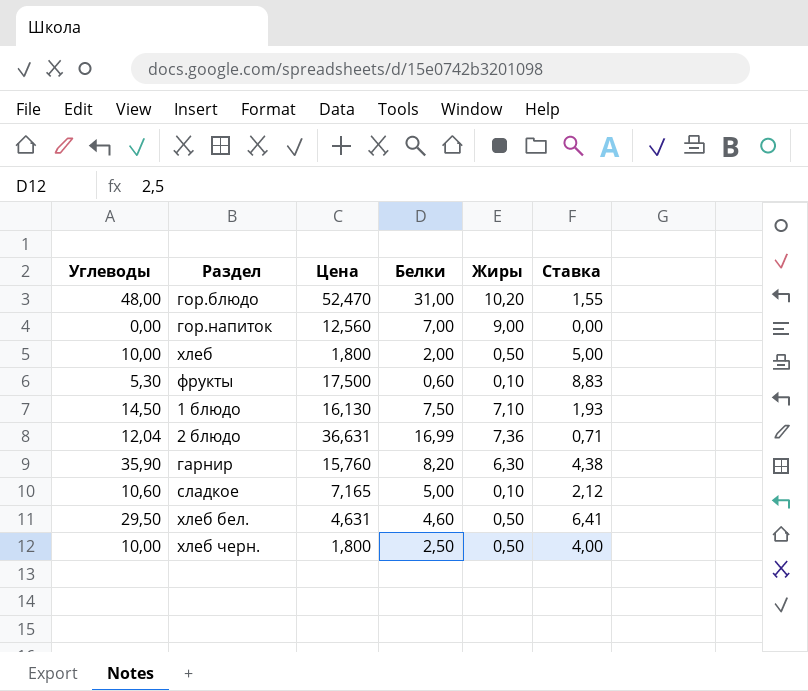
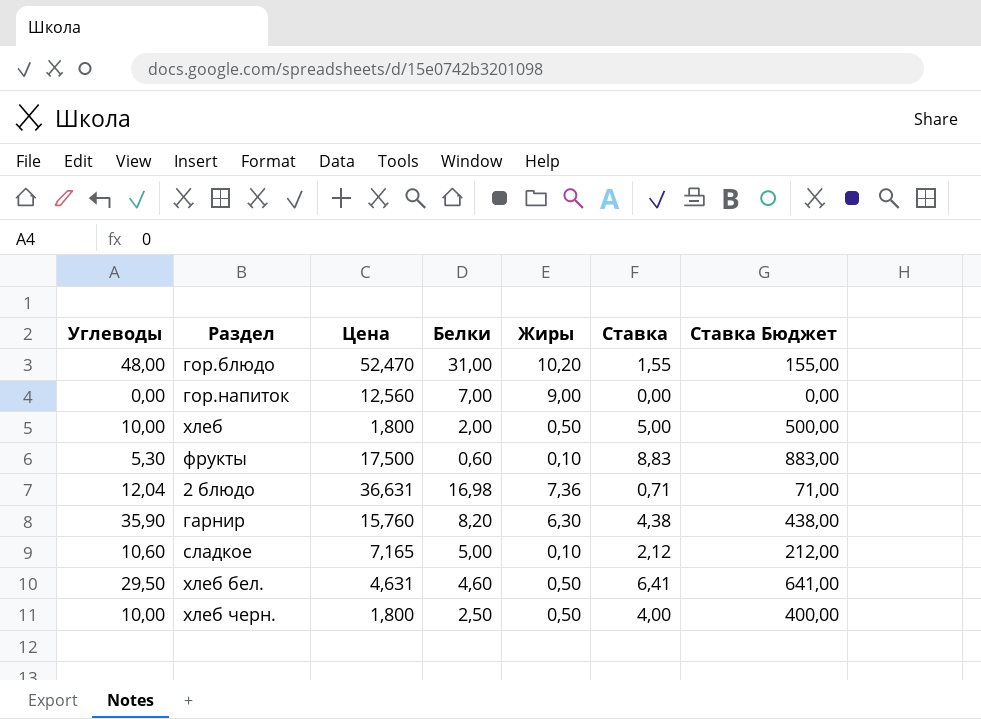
column Ставка Бюджет | formula: none -> [Ставка] * 100
row 1 блюдо: 14,50 | 16,130 | 7,50 | 7,10 | 1,93 -> none
2 блюдо | Белки: 16,99 -> 16,98

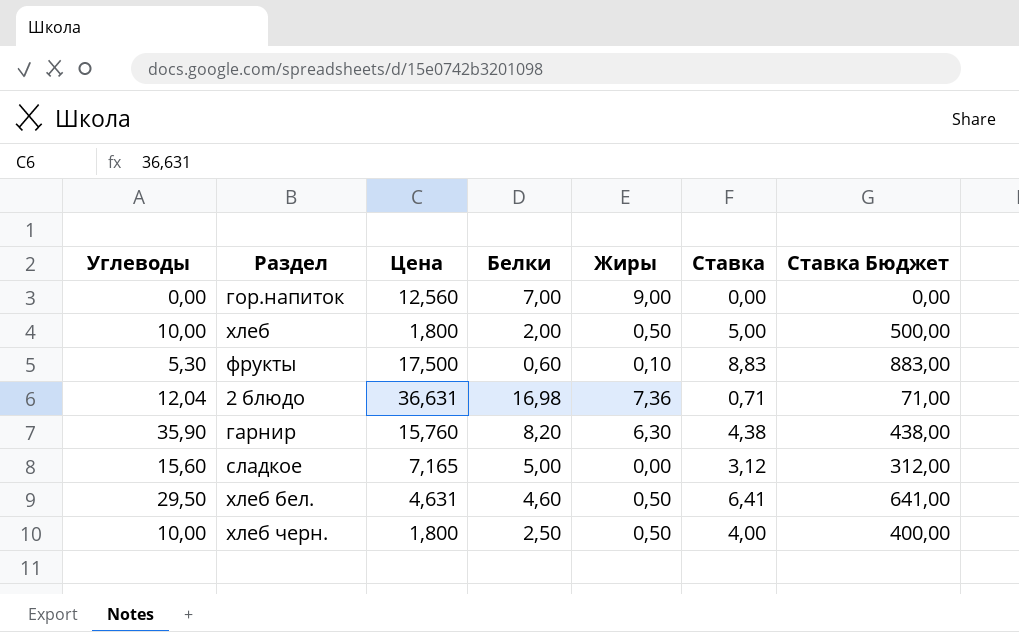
row гор.блюдо: 48,00 | 52,470 | 31,00 | 10,20 | 1,55 | 155,00 -> none
сладкое | Углеводы: 10,60 -> 15,60
сладкое | Жиры: 0,10 -> 0,00
сладкое | Ставка: 2,12 -> 3,12
сладкое | Ставка Бюджет: 212,00 -> 312,00

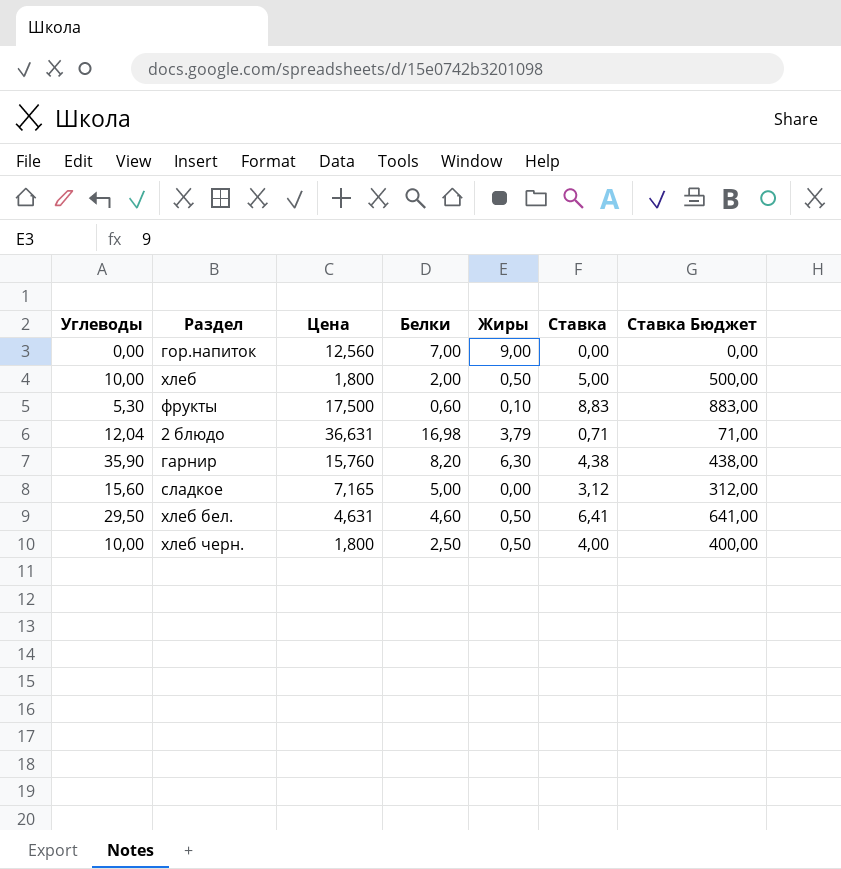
2 блюдо | Жиры: 7,36 -> 3,79

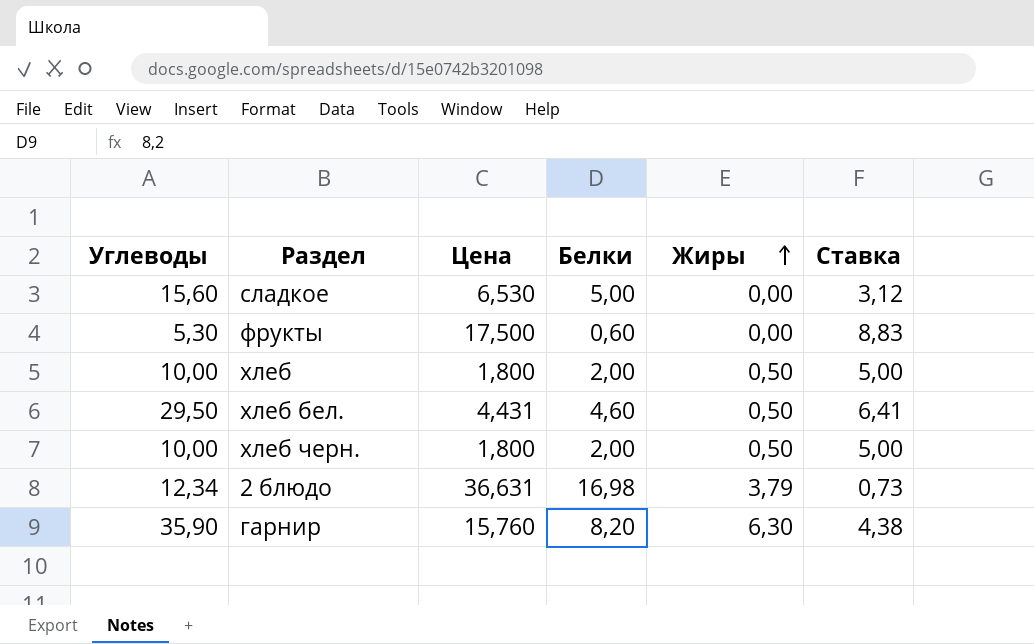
row order: none -> Жиры ascending
column Ставка Бюджет | formula: [Ставка] * 100 -> none
row гор.напиток: 0,00 | 12,560 | 7,00 | 9,00 | 0,00 | 0,00 -> none
сладкое | Цена: 7,165 -> 6,530
фрукты | Жиры: 0,10 -> 0,00
хлеб бел. | Цена: 4,631 -> 4,431
хлеб черн. | Белки: 2,50 -> 2,00
хлеб черн. | Ставка: 4,00 -> 5,00
2 блюдо | Углеводы: 12,04 -> 12,34
2 блюдо | Ставка: 0,71 -> 0,73

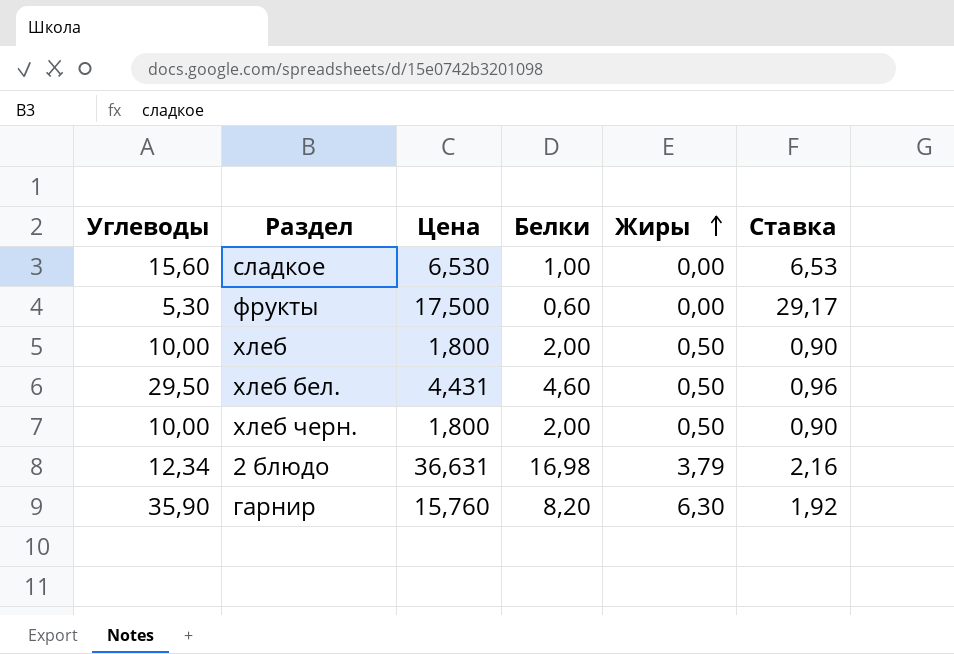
column Ставка | formula: [Углеводы] / [Белки] -> [Цена] / [Белки]
сладкое | Белки: 5,00 -> 1,00

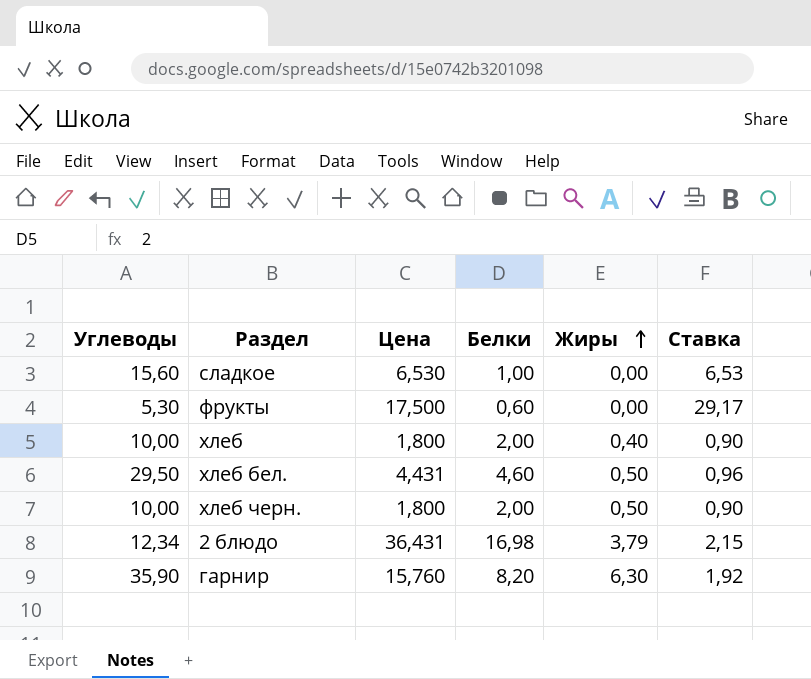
хлеб | Жиры: 0,50 -> 0,40
2 блюдо | Цена: 36,631 -> 36,431
2 блюдо | Ставка: 2,16 -> 2,15

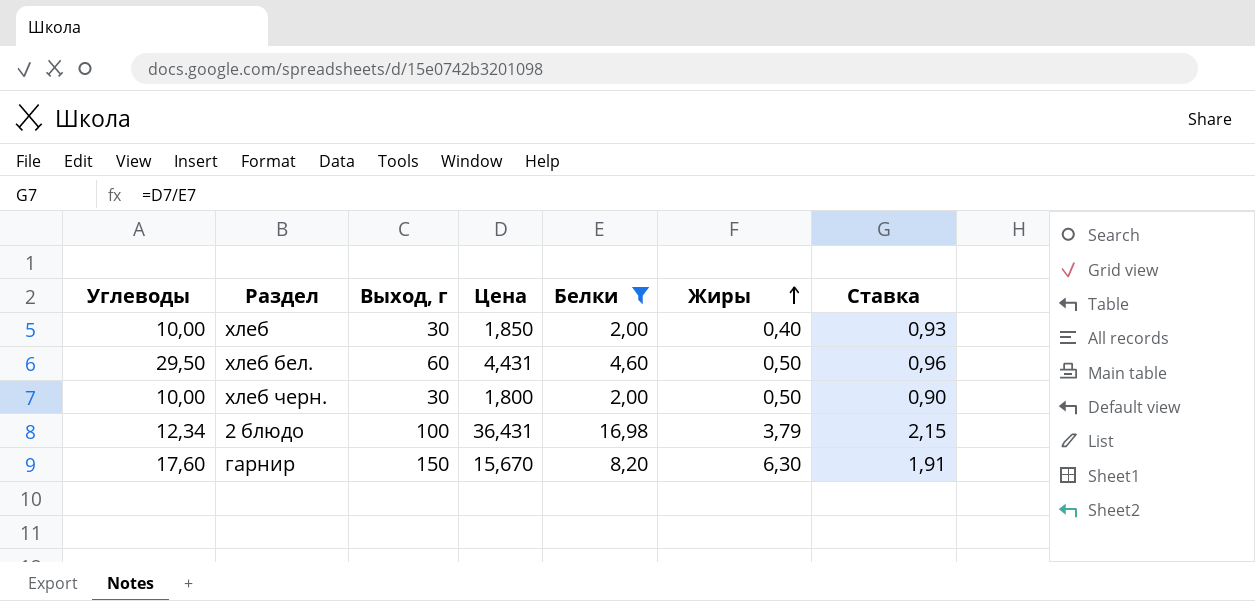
filter: none -> Белки >= 2,00
column Выход, г | position: none -> 3
хлеб | Цена: 1,800 -> 1,850
хлеб | Ставка: 0,90 -> 0,93
гарнир | Углеводы: 35,90 -> 17,60
гарнир | Цена: 15,760 -> 15,670
гарнир | Ставка: 1,92 -> 1,91

